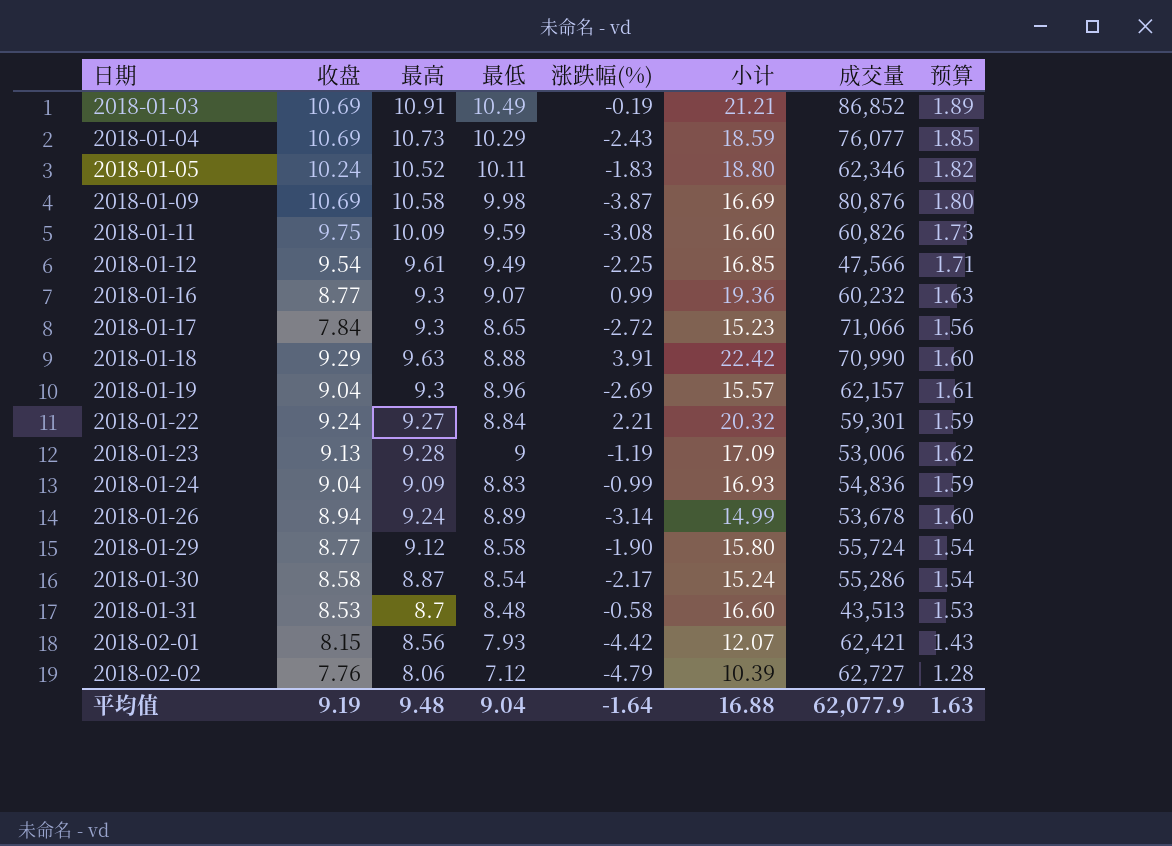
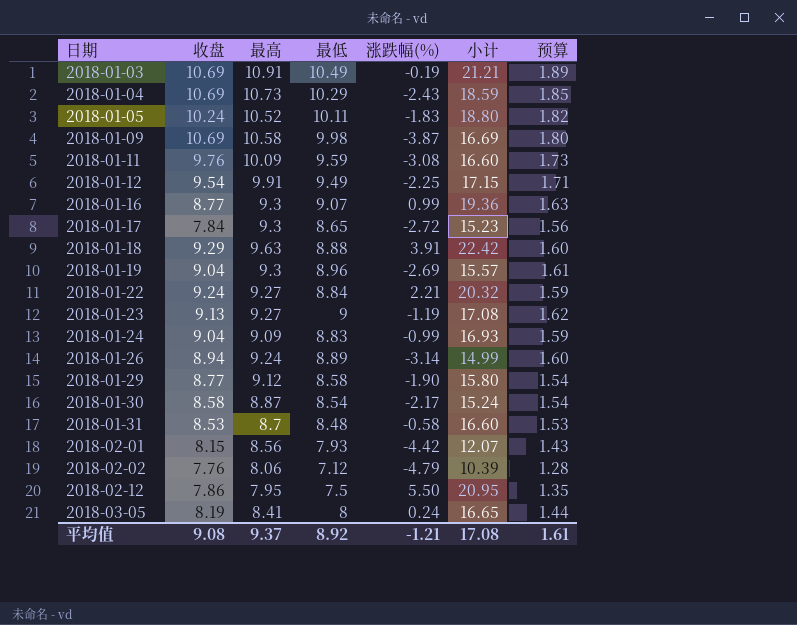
column 成交量 | position: 7 -> none
2018-01-11 | 收盘: 9.75 -> 9.76
2018-01-12 | 最高: 9.61 -> 9.91
2018-01-12 | 小计: 16.85 -> 17.15
2018-01-23 | 最高: 9.28 -> 9.27
2018-01-23 | 小计: 17.09 -> 17.08
row 2018-02-12: none -> 7.86 | 7.95 | 7.5 | 5.50 | 20.95 | 1.35
row 2018-03-05: none -> 8.19 | 8.41 | 8 | 0.24 | 16.65 | 1.44
平均值 | 收盘: 9.19 -> 9.08
平均值 | 最高: 9.48 -> 9.37
平均值 | 最低: 9.04 -> 8.92
平均值 | 涨跌幅(%): -1.64 -> -1.21
平均值 | 小计: 16.88 -> 17.08
平均值 | 预算: 1.63 -> 1.61

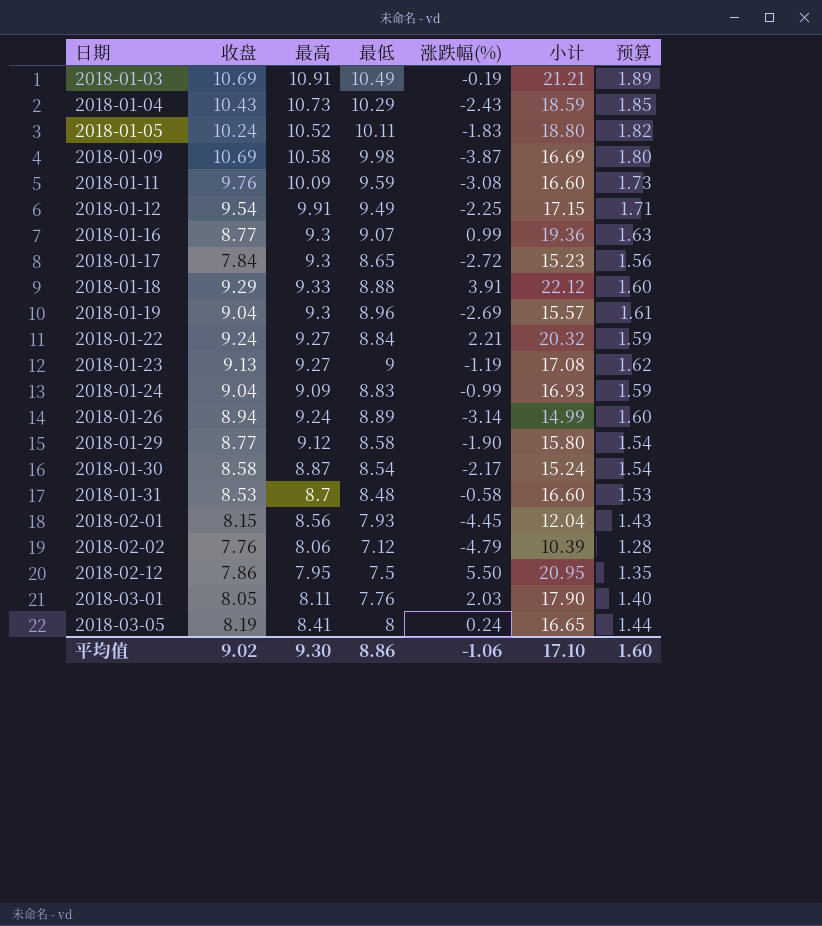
2018-01-04 | 收盘: 10.69 -> 10.43
2018-01-18 | 最高: 9.63 -> 9.33
2018-01-18 | 小计: 22.42 -> 22.12
2018-02-01 | 涨跌幅(%): -4.42 -> -4.45
2018-02-01 | 小计: 12.07 -> 12.04
row 2018-03-01: none -> 8.05 | 8.11 | 7.76 | 2.03 | 17.90 | 1.40
平均值 | 收盘: 9.08 -> 9.02
平均值 | 最高: 9.37 -> 9.30
平均值 | 最低: 8.92 -> 8.86
平均值 | 涨跌幅(%): -1.21 -> -1.06
平均值 | 小计: 17.08 -> 17.10
平均值 | 预算: 1.61 -> 1.60

